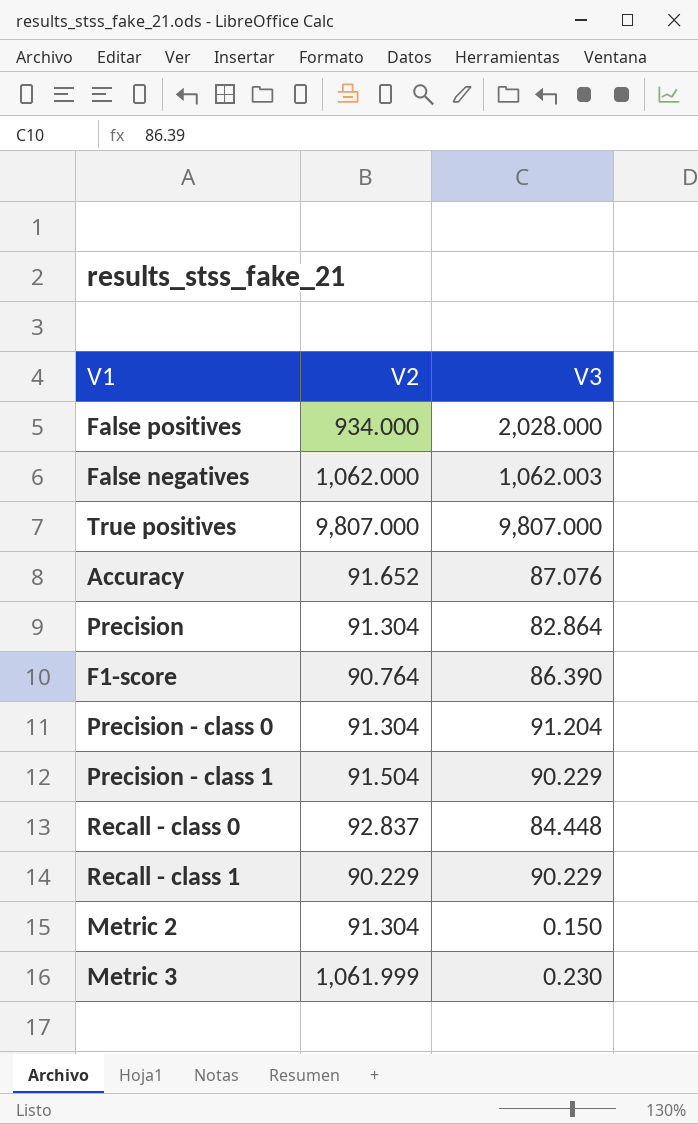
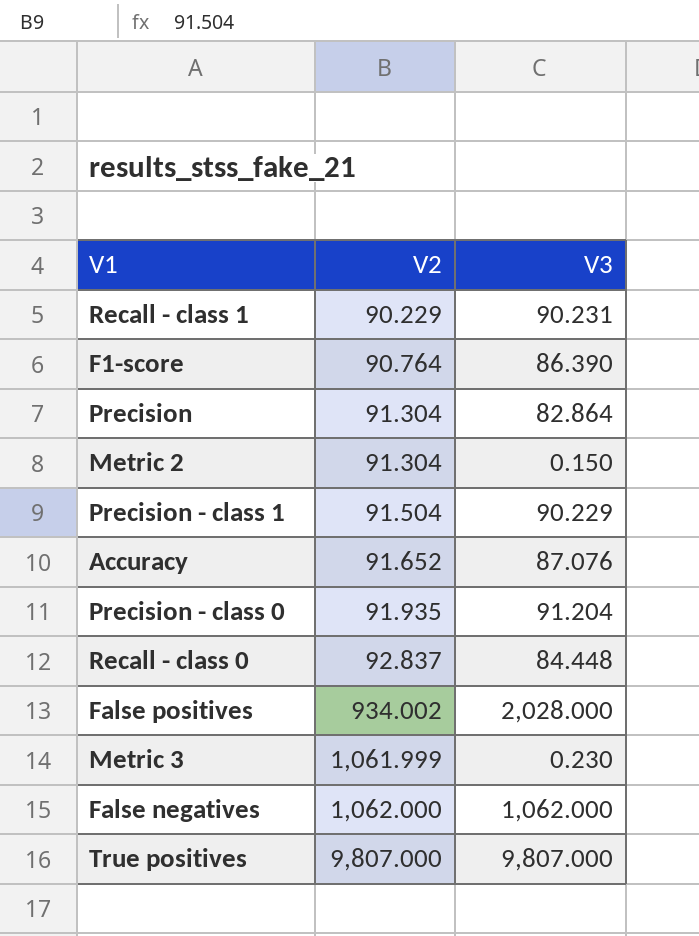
row order: none -> V2 ascending
Recall - class 1 | V3: 90.229 -> 90.231
Precision - class 0 | V2: 91.304 -> 91.935
False positives | V2: 934.000 -> 934.002
False negatives | V3: 1,062.003 -> 1,062.000

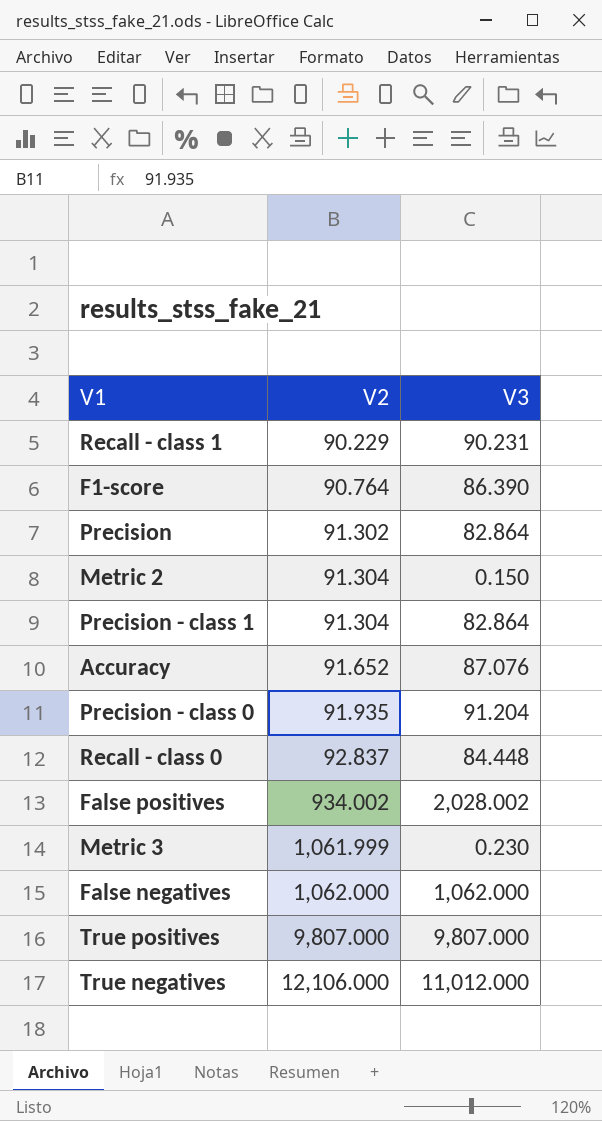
Precision | V2: 91.304 -> 91.302
Precision - class 1 | V2: 91.504 -> 91.304
Precision - class 1 | V3: 90.229 -> 82.864
False positives | V3: 2,028.000 -> 2,028.002
row True negatives: none -> 12,106.000 | 11,012.000

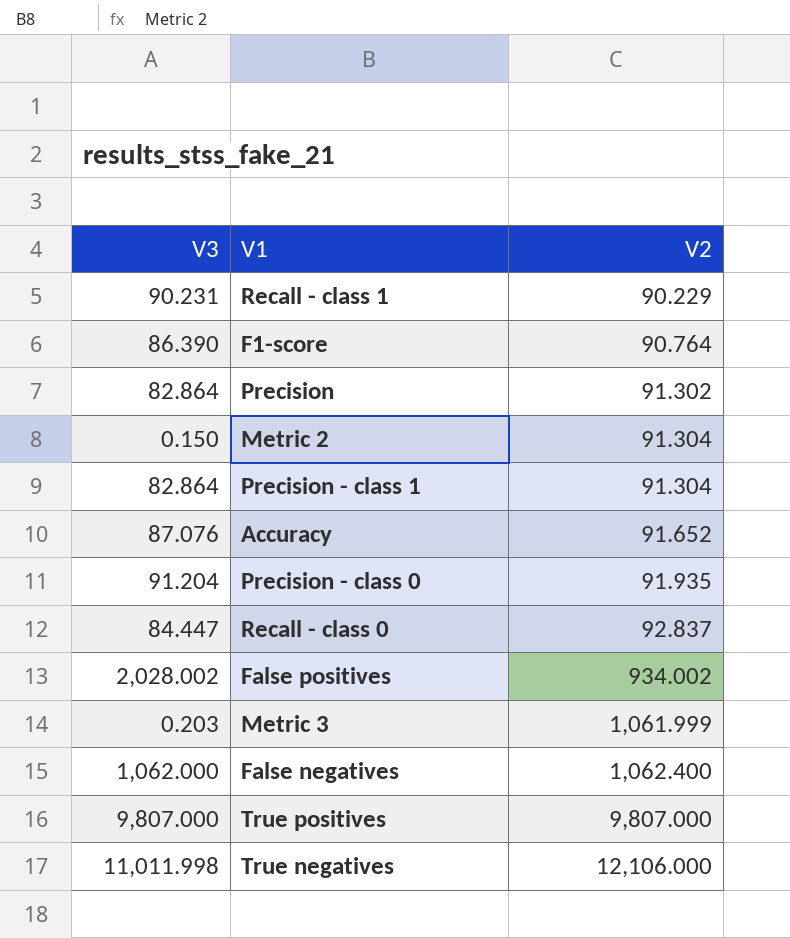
column V3 | position: 3 -> 1
Recall - class 0 | V3: 84.448 -> 84.447
Metric 3 | V3: 0.230 -> 0.203
False negatives | V2: 1,062.000 -> 1,062.400
True negatives | V3: 11,012.000 -> 11,011.998

